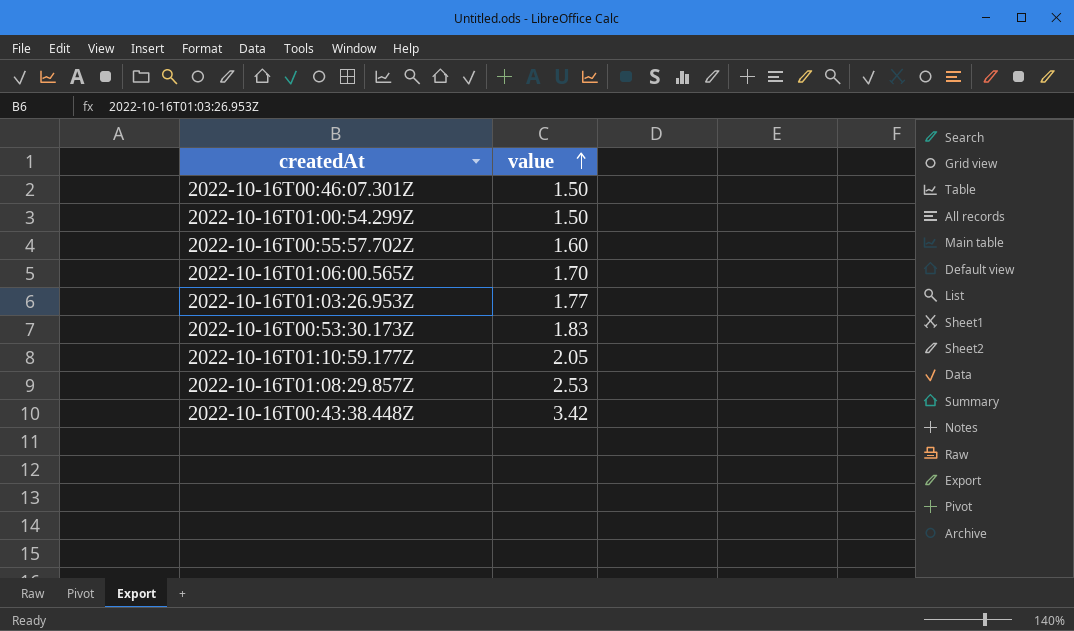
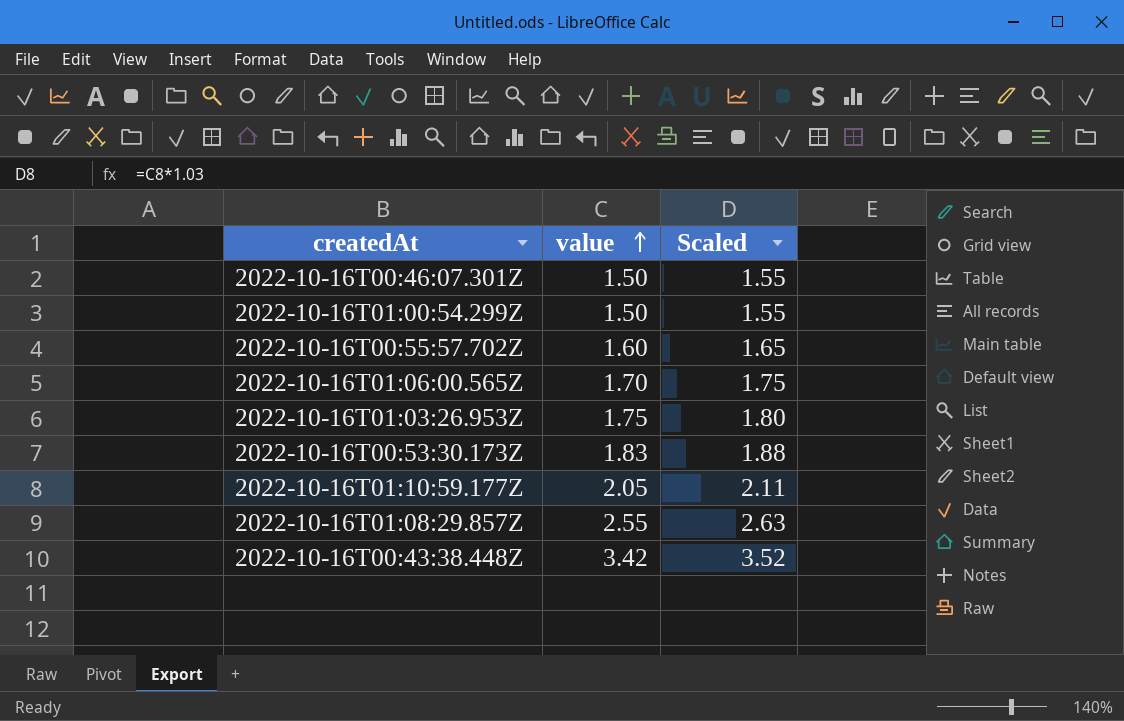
column Scaled | formula: none -> [value] * 1.03
2022-10-16T01:03:26.953Z | value: 1.77 -> 1.75
2022-10-16T01:08:29.857Z | value: 2.53 -> 2.55

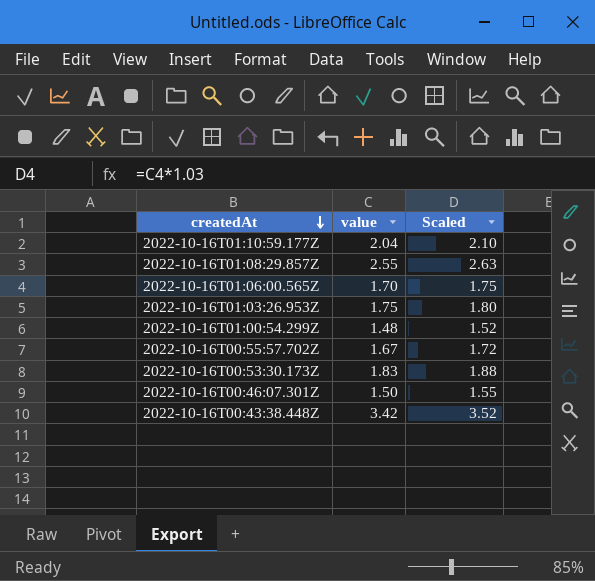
row order: value ascending -> createdAt descending
2022-10-16T01:10:59.177Z | value: 2.05 -> 2.04
2022-10-16T01:10:59.177Z | Scaled: 2.11 -> 2.10
2022-10-16T01:00:54.299Z | value: 1.50 -> 1.48
2022-10-16T01:00:54.299Z | Scaled: 1.55 -> 1.52
2022-10-16T00:55:57.702Z | value: 1.60 -> 1.67
2022-10-16T00:55:57.702Z | Scaled: 1.65 -> 1.72

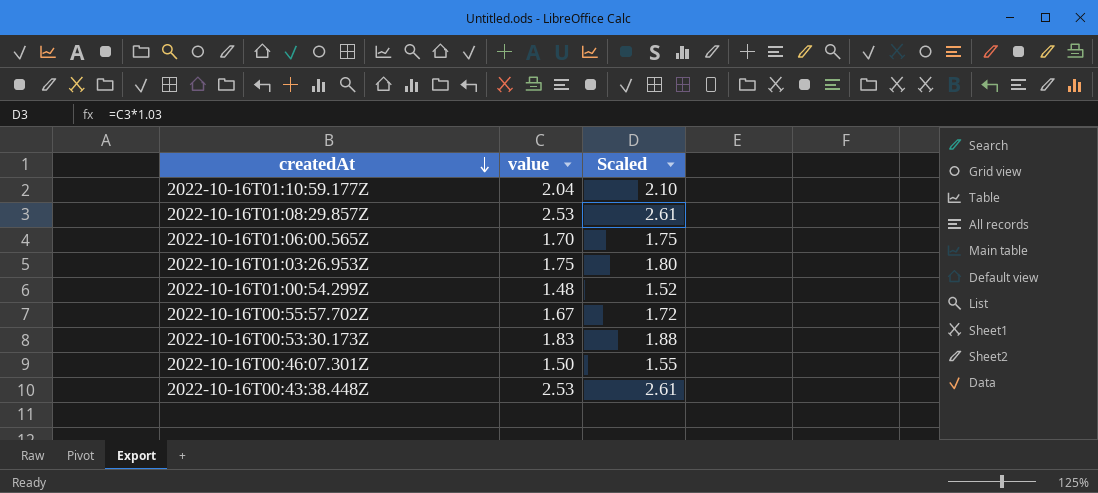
2022-10-16T01:08:29.857Z | value: 2.55 -> 2.53
2022-10-16T01:08:29.857Z | Scaled: 2.63 -> 2.61
2022-10-16T00:43:38.448Z | value: 3.42 -> 2.53
2022-10-16T00:43:38.448Z | Scaled: 3.52 -> 2.61

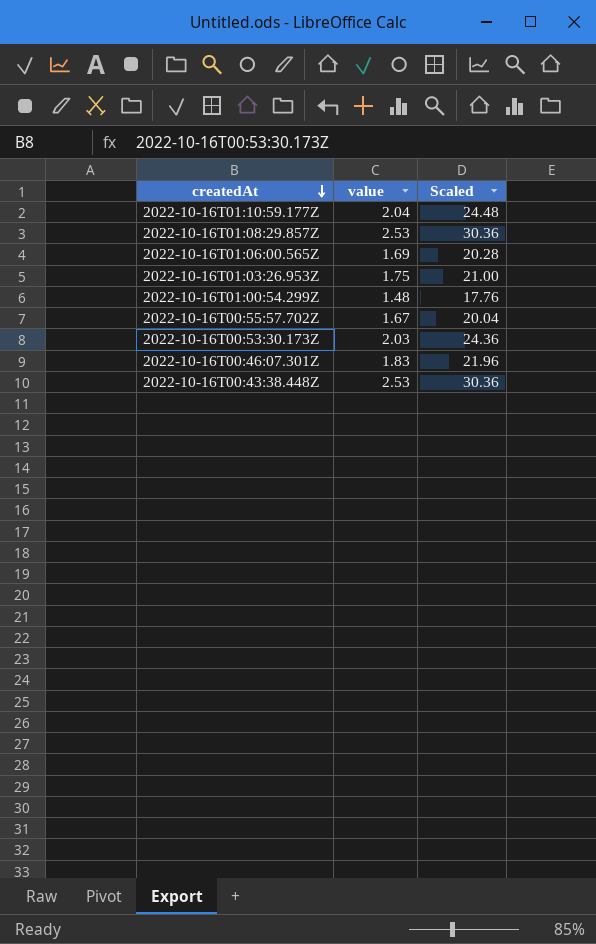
column Scaled | formula: [value] * 1.03 -> [value] * 12
2022-10-16T01:06:00.565Z | value: 1.70 -> 1.69
2022-10-16T00:53:30.173Z | value: 1.83 -> 2.03
2022-10-16T00:46:07.301Z | value: 1.50 -> 1.83

